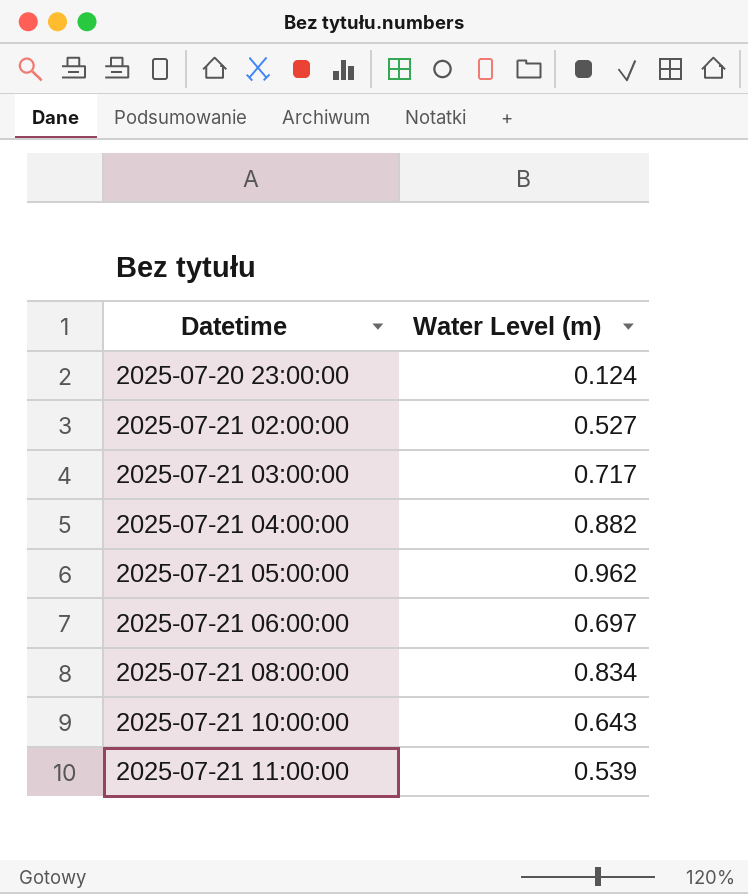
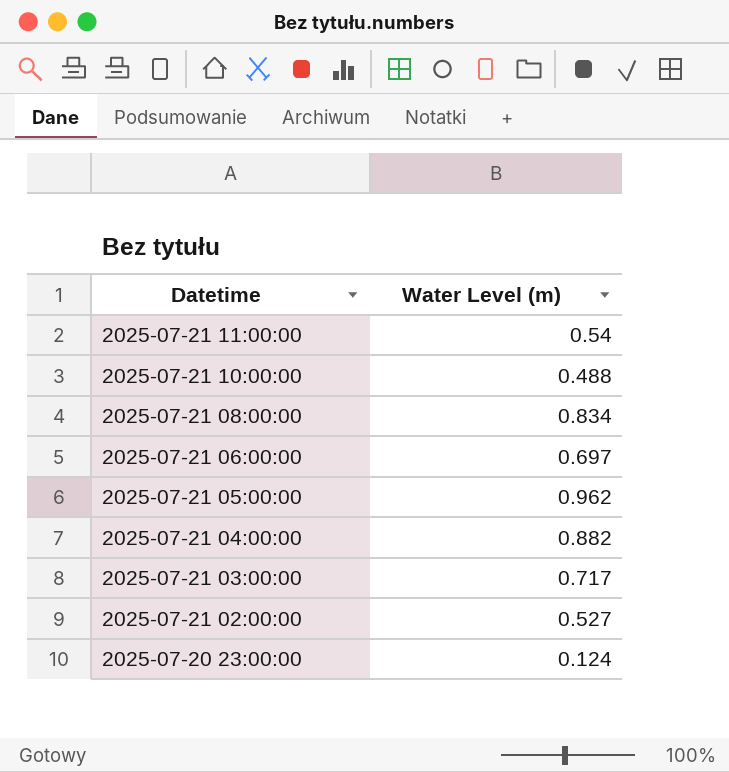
row order: Datetime ascending -> Datetime descending
2025-07-21 11:00:00 | Water Level (m): 0.539 -> 0.54
2025-07-21 10:00:00 | Water Level (m): 0.643 -> 0.488

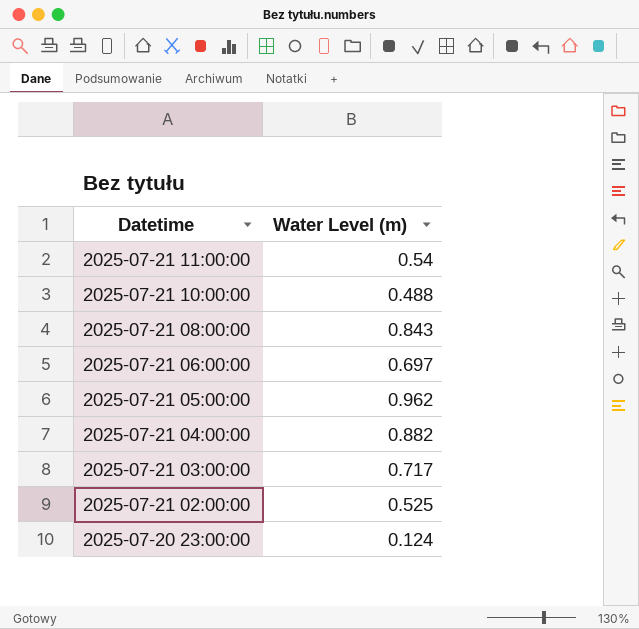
2025-07-21 08:00:00 | Water Level (m): 0.834 -> 0.843
2025-07-21 02:00:00 | Water Level (m): 0.527 -> 0.525

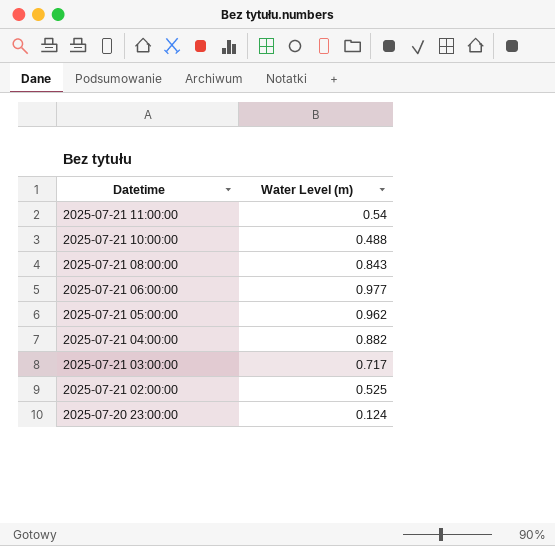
2025-07-21 06:00:00 | Water Level (m): 0.697 -> 0.977

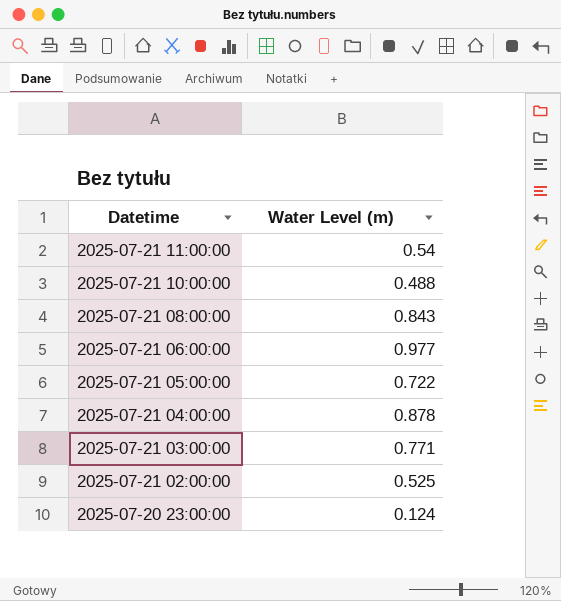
2025-07-21 05:00:00 | Water Level (m): 0.962 -> 0.722
2025-07-21 04:00:00 | Water Level (m): 0.882 -> 0.878
2025-07-21 03:00:00 | Water Level (m): 0.717 -> 0.771

